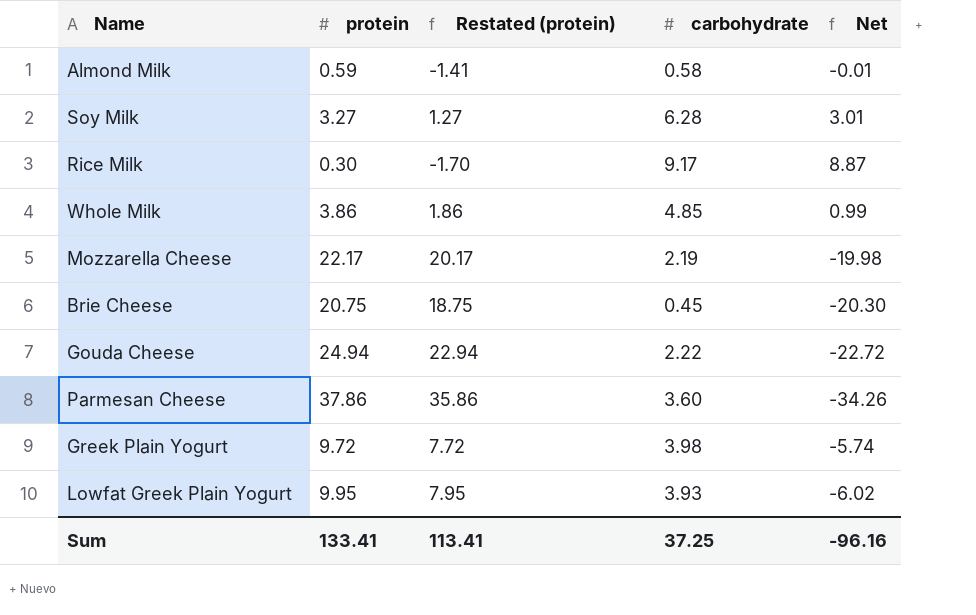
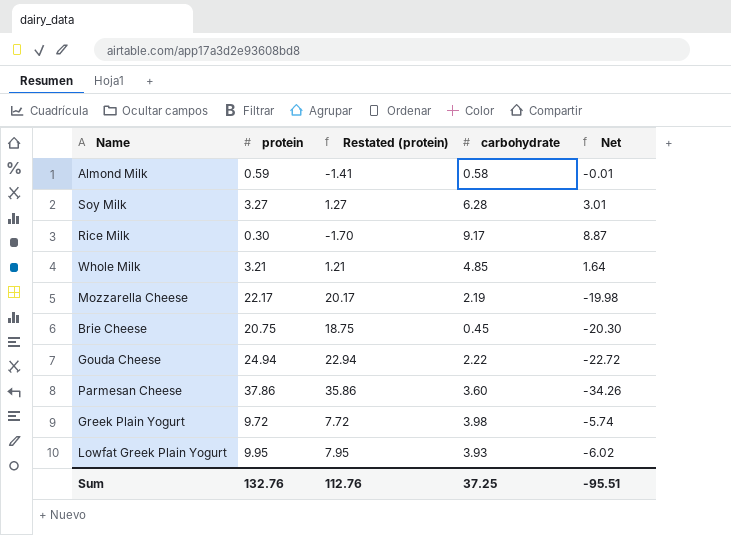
Whole Milk | protein: 3.86 -> 3.21
Whole Milk | Restated (protein): 1.86 -> 1.21
Whole Milk | Net: 0.99 -> 1.64
Sum | protein: 133.41 -> 132.76
Sum | Restated (protein): 113.41 -> 112.76
Sum | Net: -96.16 -> -95.51

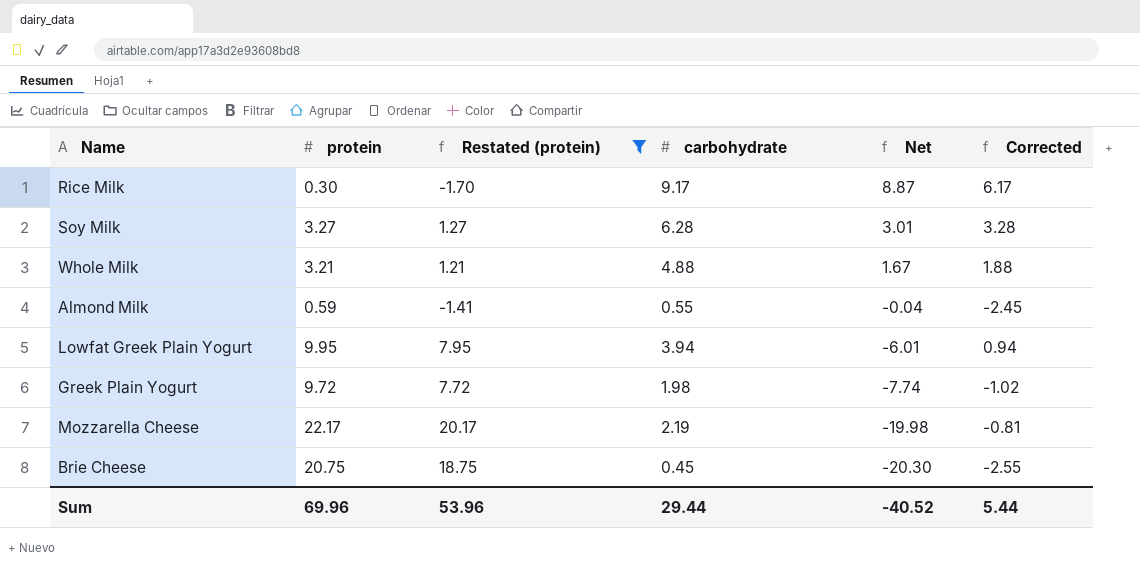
filter: none -> Restated (protein) <= 20.17
row order: none -> Net descending
column Corrected | formula: none -> [carbohydrate] - 3
Whole Milk | carbohydrate: 4.85 -> 4.88
Whole Milk | Net: 1.64 -> 1.67
Almond Milk | carbohydrate: 0.58 -> 0.55
Almond Milk | Net: -0.01 -> -0.04
Lowfat Greek Plain Yogurt | carbohydrate: 3.93 -> 3.94
Lowfat Greek Plain Yogurt | Net: -6.02 -> -6.01
Greek Plain Yogurt | carbohydrate: 3.98 -> 1.98
Greek Plain Yogurt | Net: -5.74 -> -7.74
Sum | protein: 132.76 -> 69.96
Sum | Restated (protein): 112.76 -> 53.96
Sum | carbohydrate: 37.25 -> 29.44
Sum | Net: -95.51 -> -40.52

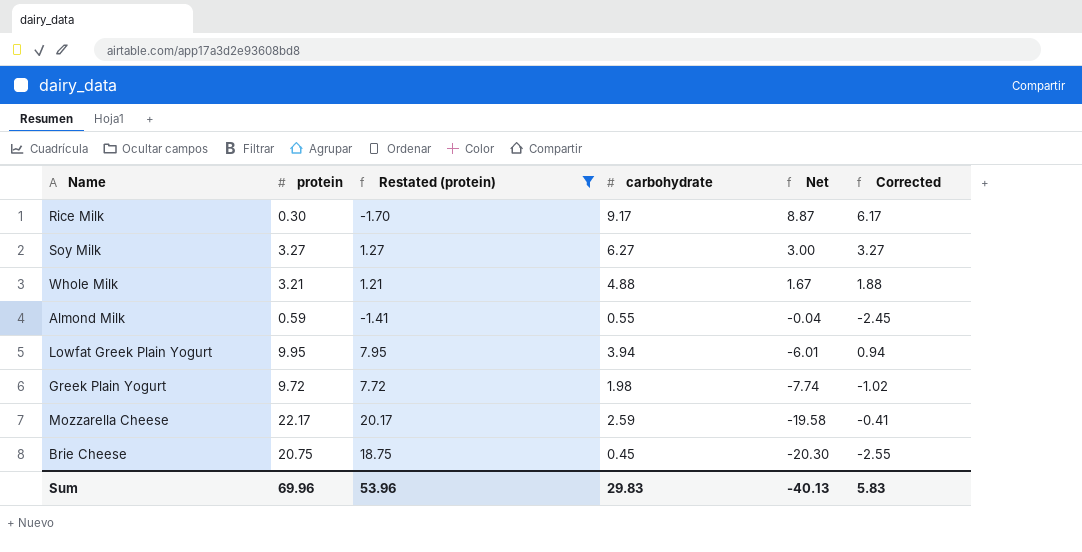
Soy Milk | carbohydrate: 6.28 -> 6.27
Soy Milk | Net: 3.01 -> 3.00
Soy Milk | Corrected: 3.28 -> 3.27
Mozzarella Cheese | carbohydrate: 2.19 -> 2.59
Mozzarella Cheese | Net: -19.98 -> -19.58
Mozzarella Cheese | Corrected: -0.81 -> -0.41
Sum | carbohydrate: 29.44 -> 29.83
Sum | Net: -40.52 -> -40.13
Sum | Corrected: 5.44 -> 5.83

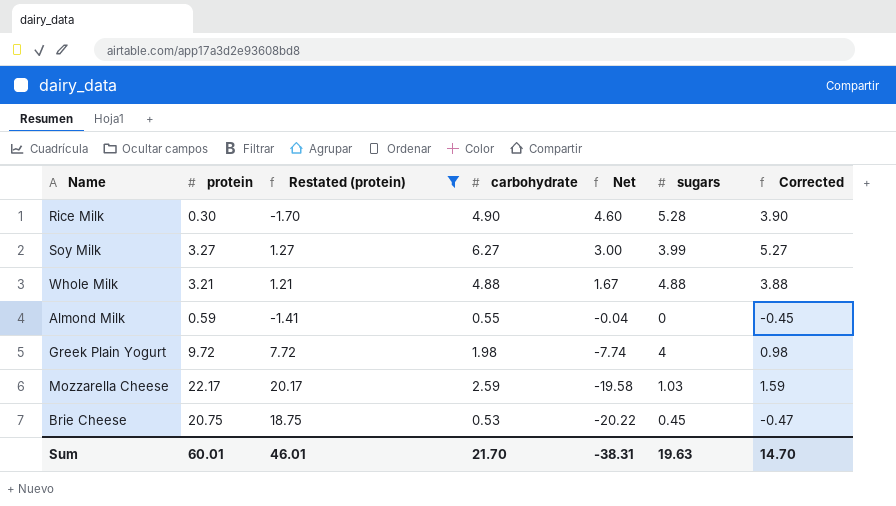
column sugars | position: none -> 6
column Corrected | formula: [carbohydrate] - 3 -> [carbohydrate] - 1
row Lowfat Greek Plain Yogurt: 9.95 | 7.95 | 3.94 | -6.01 | 0.94 -> none
Rice Milk | carbohydrate: 9.17 -> 4.90
Rice Milk | Net: 8.87 -> 4.60
Brie Cheese | carbohydrate: 0.45 -> 0.53
Brie Cheese | Net: -20.30 -> -20.22
Sum | protein: 69.96 -> 60.01
Sum | Restated (protein): 53.96 -> 46.01
Sum | carbohydrate: 29.83 -> 21.70
Sum | Net: -40.13 -> -38.31
Sum | Corrected: 5.83 -> 14.70

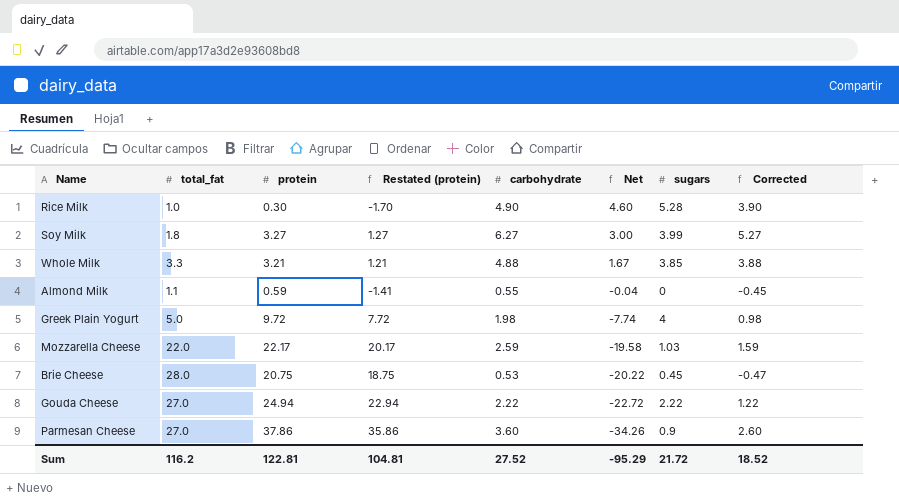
filter: Restated (protein) <= 20.17 -> none
column total_fat | position: none -> 2
Whole Milk | sugars: 4.88 -> 3.85
Sum | protein: 60.01 -> 122.81
Sum | Restated (protein): 46.01 -> 104.81
Sum | carbohydrate: 21.70 -> 27.52
Sum | Net: -38.31 -> -95.29
Sum | sugars: 19.63 -> 21.72
Sum | Corrected: 14.70 -> 18.52

